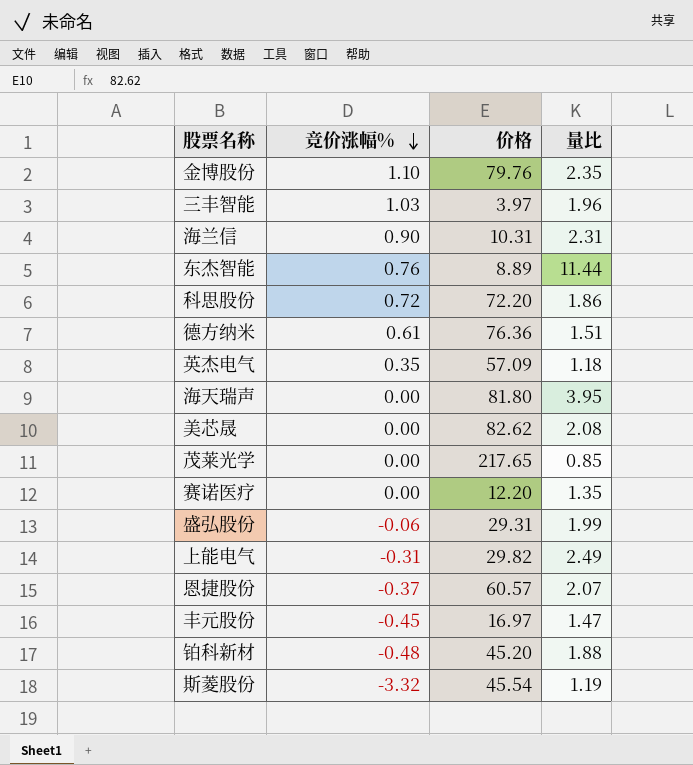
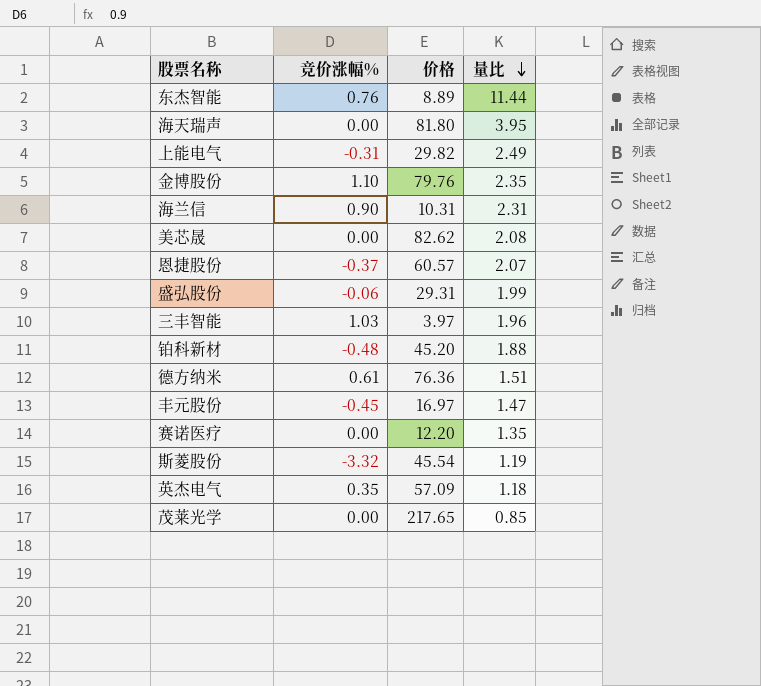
row order: 竞价涨幅% descending -> 量比 descending
row 科思股份: 0.72 | 72.20 | 1.86 -> none

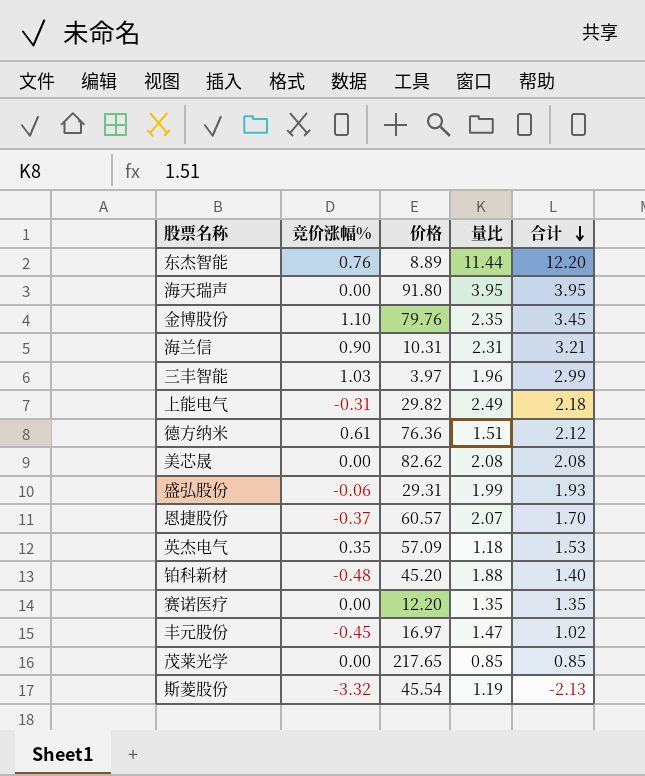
row order: 量比 descending -> 合计 descending
column 合计 | formula: none -> [竞价涨幅%] + [量比]
海天瑞声 | 价格: 81.80 -> 91.80

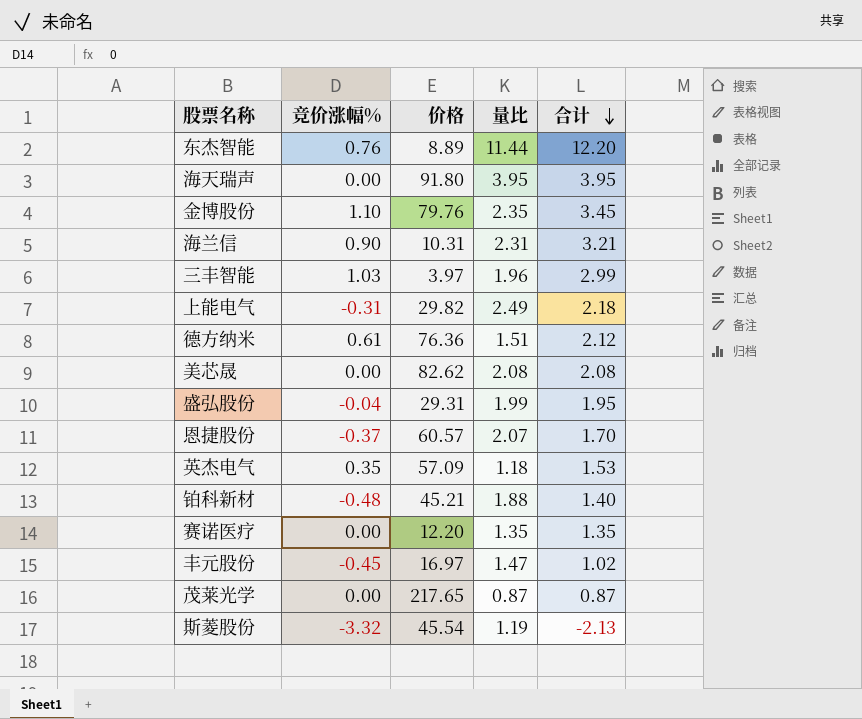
盛弘股份 | 竞价涨幅%: -0.06 -> -0.04
盛弘股份 | 合计: 1.93 -> 1.95
铂科新材 | 价格: 45.20 -> 45.21
茂莱光学 | 量比: 0.85 -> 0.87
茂莱光学 | 合计: 0.85 -> 0.87

